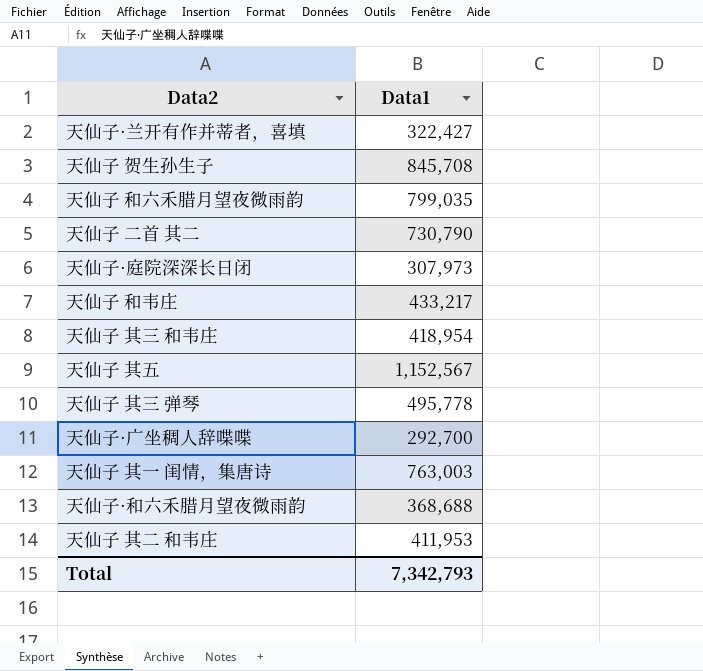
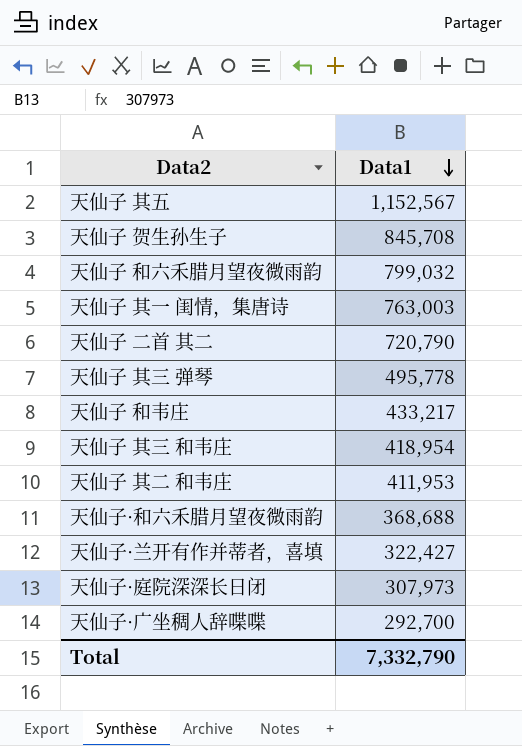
row order: none -> Data1 descending
天仙子 和六禾腊月望夜微雨韵 | Data1: 799,035 -> 799,032
天仙子 二首 其二 | Data1: 730,790 -> 720,790
Total | Data1: 7,342,793 -> 7,332,790

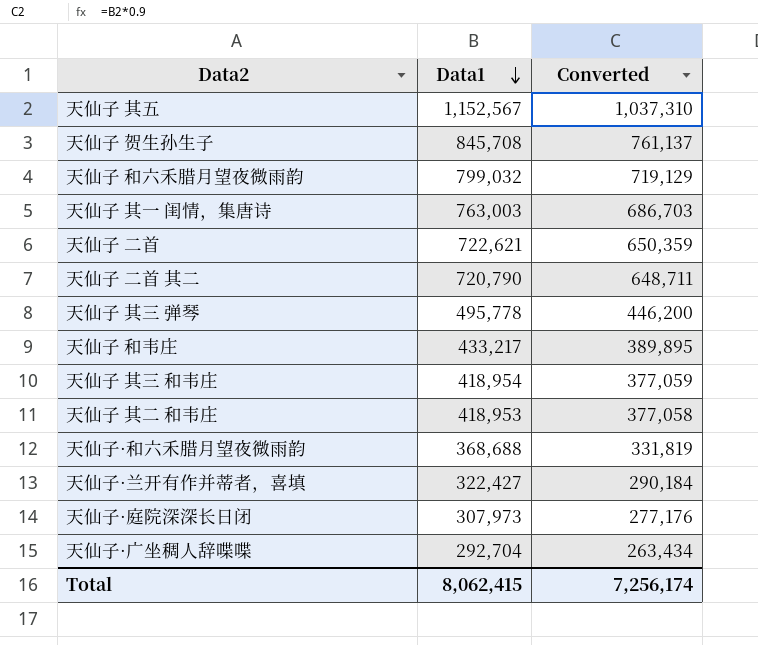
column Converted | formula: none -> [Data1] * 0.9
row 天仙子 二首: none -> 722,621 | 650,359
天仙子 其二 和韦庄 | Data1: 411,953 -> 418,953
天仙子·广坐稠人辞喋喋 | Data1: 292,700 -> 292,704
Total | Data1: 7,332,790 -> 8,062,415

